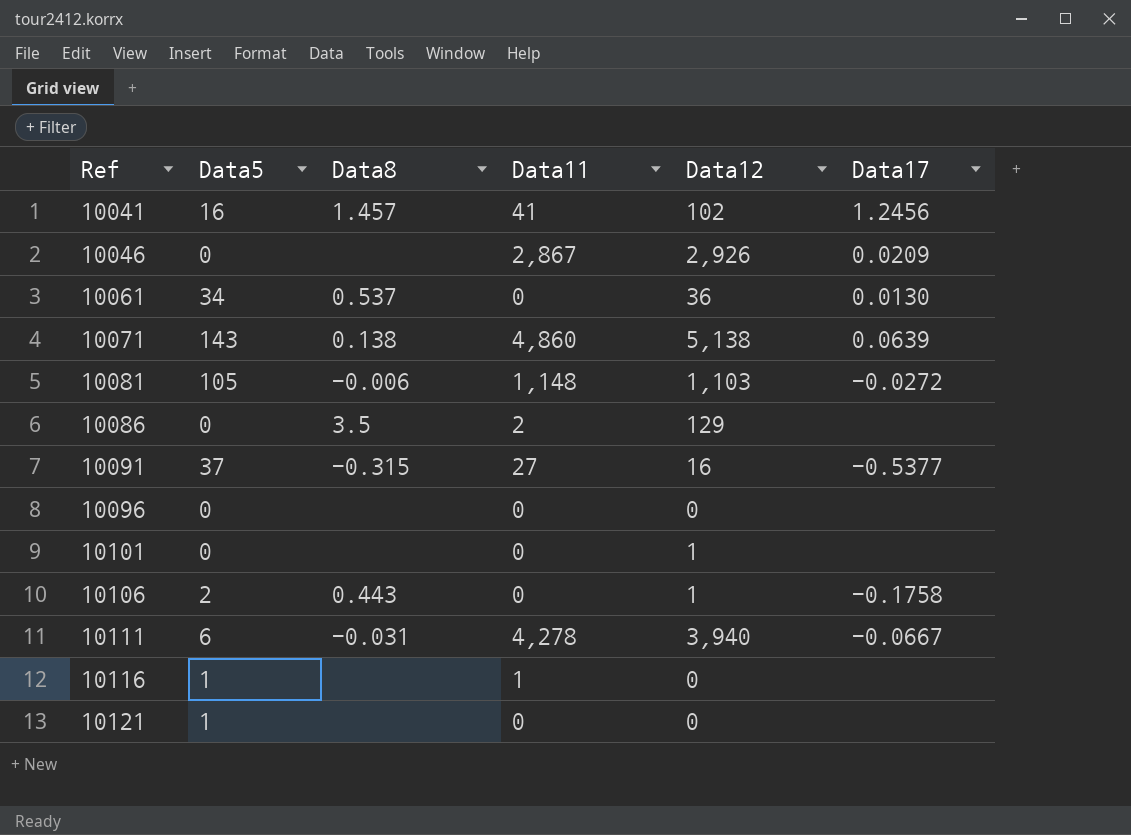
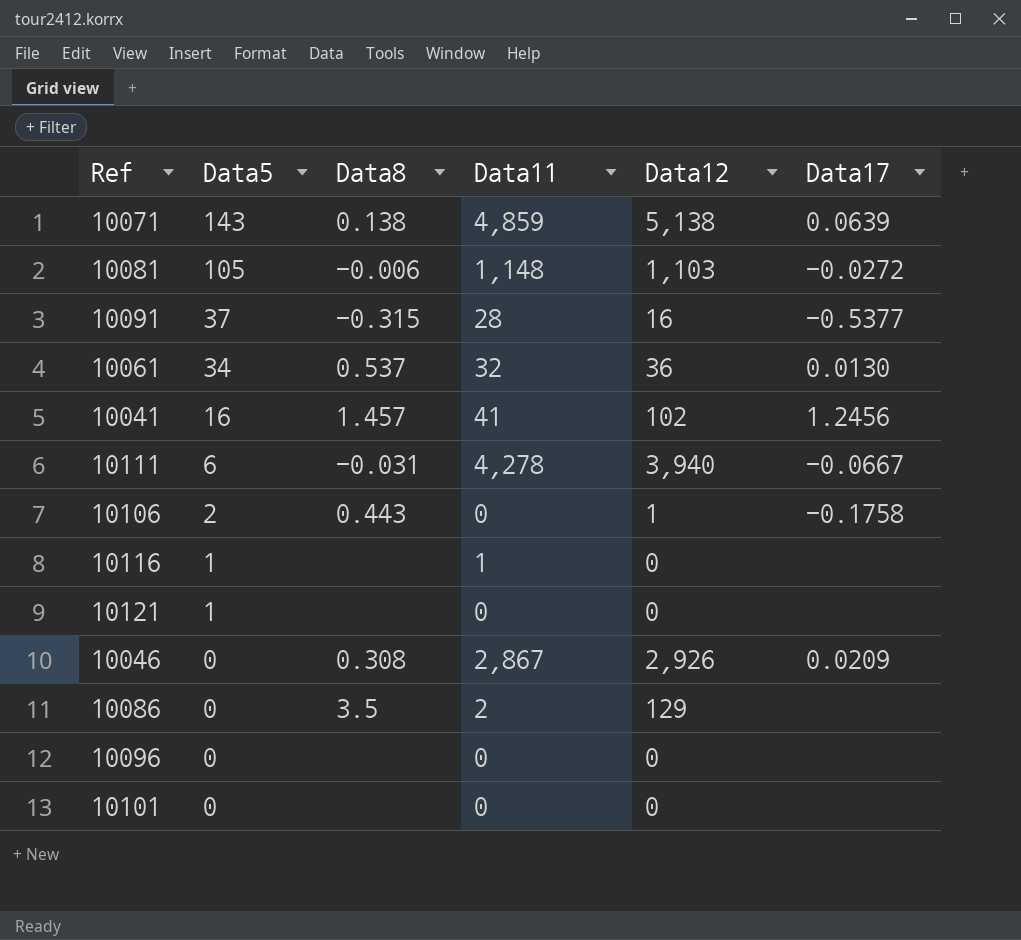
row order: Ref ascending -> Data5 descending
10071 | Data11: 4,860 -> 4,859
10091 | Data11: 27 -> 28
10061 | Data11: 0 -> 32
10046 | Data8: none -> 0.308
10101 | Data12: 1 -> 0

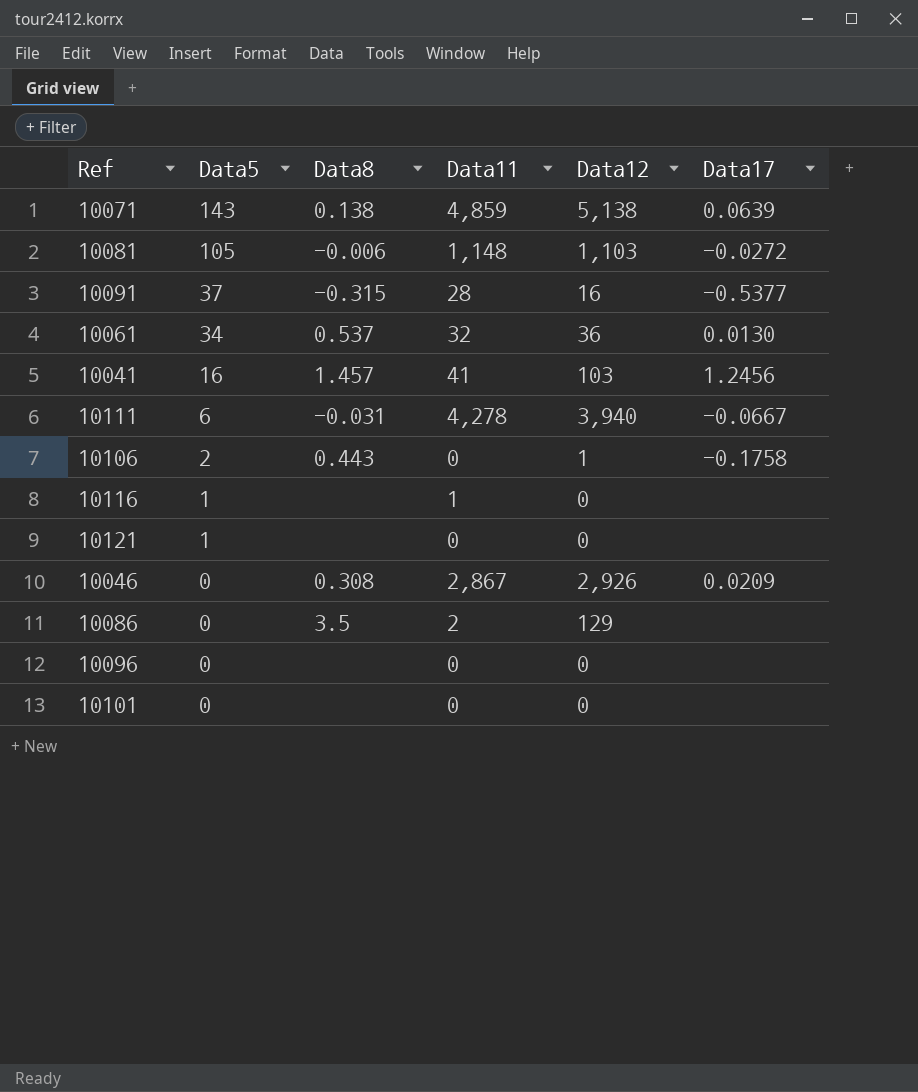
10041 | Data12: 102 -> 103

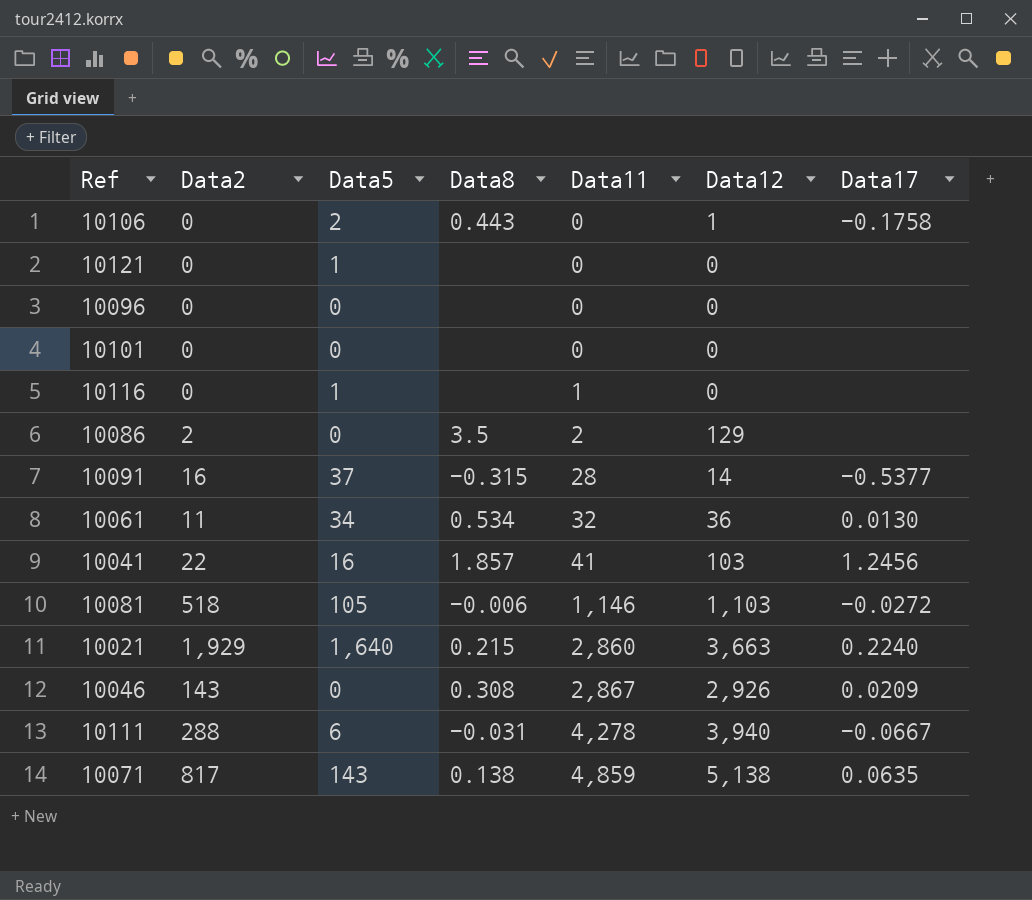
row order: Data5 descending -> Data11 ascending
column Data2 | position: none -> 2
10091 | Data12: 16 -> 14
10061 | Data8: 0.537 -> 0.534
10041 | Data8: 1.457 -> 1.857
10081 | Data11: 1,148 -> 1,146
row 10021: none -> 1,929 | 1,640 | 0.215 | 2,860 | 3,663 | 0.2240
10071 | Data17: 0.0639 -> 0.0635

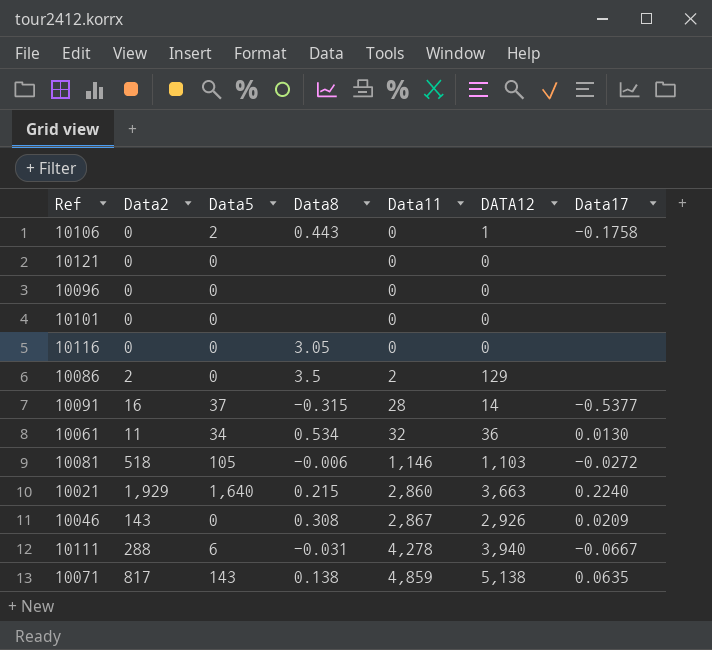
column name: Data12 -> DATA12
row 10041: 22 | 16 | 1.857 | 41 | 103 | 1.2456 -> none
10121 | Data5: 1 -> 0
10116 | Data5: 1 -> 0
10116 | Data8: none -> 3.05
10116 | Data11: 1 -> 0

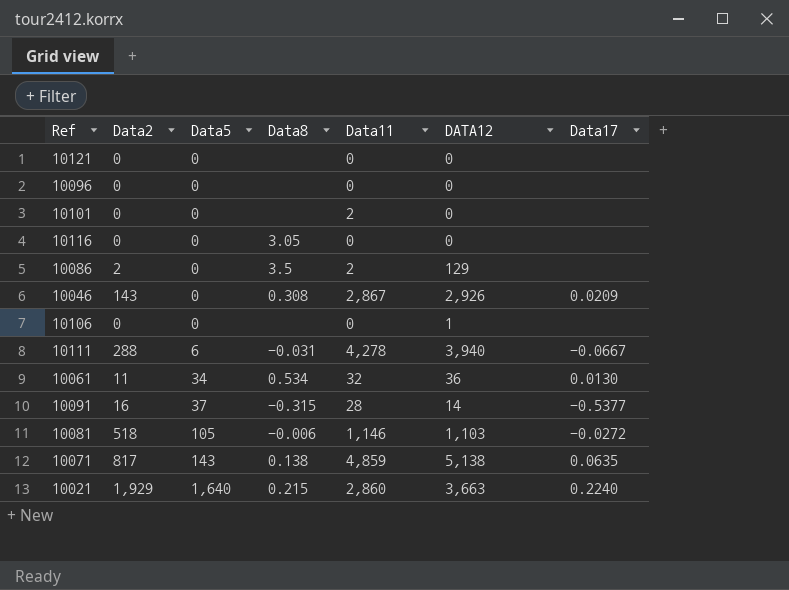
row order: Data11 ascending -> Data5 ascending
10101 | Data11: 0 -> 2
10106 | Data5: 2 -> 0
10106 | Data8: 0.443 -> none
10106 | Data17: -0.1758 -> none

